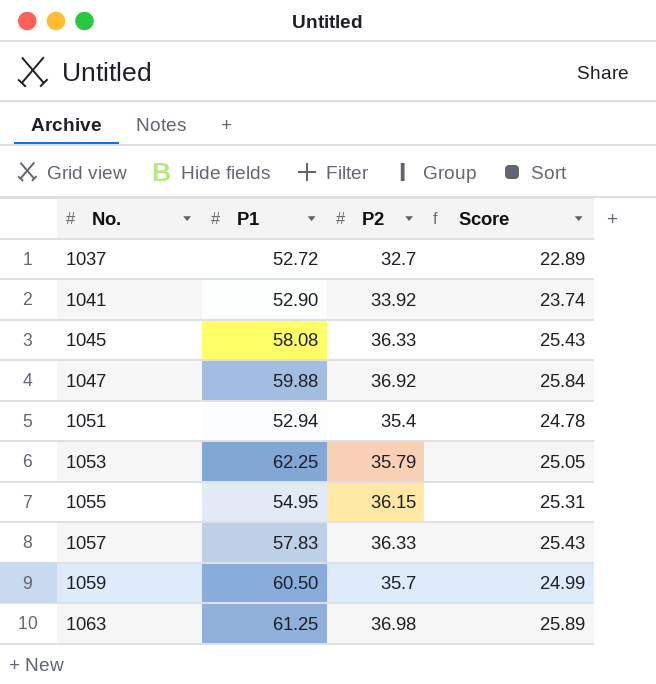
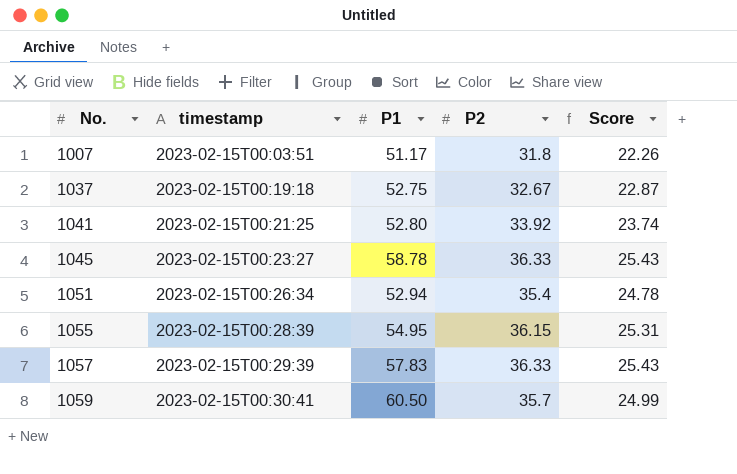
column timestamp | position: none -> 2
row 1047: 59.88 | 36.92 | 25.84 -> none
row 1053: 62.25 | 35.79 | 25.05 -> none
row 1063: 61.25 | 36.98 | 25.89 -> none
row 1007: none -> 2023-02-15T00:03:51 | 51.17 | 31.8 | 22.26
1037 | P1: 52.72 -> 52.75
1037 | P2: 32.7 -> 32.67
1037 | Score: 22.89 -> 22.87
1041 | P1: 52.90 -> 52.80
1045 | P1: 58.08 -> 58.78

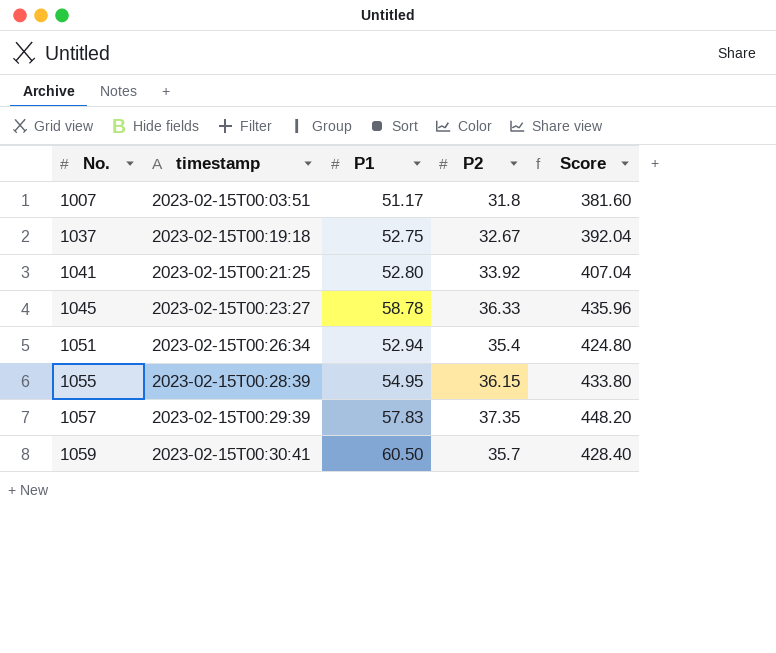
column Score | formula: [P2] * 0.7 -> [P2] * 12
1057 | P2: 36.33 -> 37.35

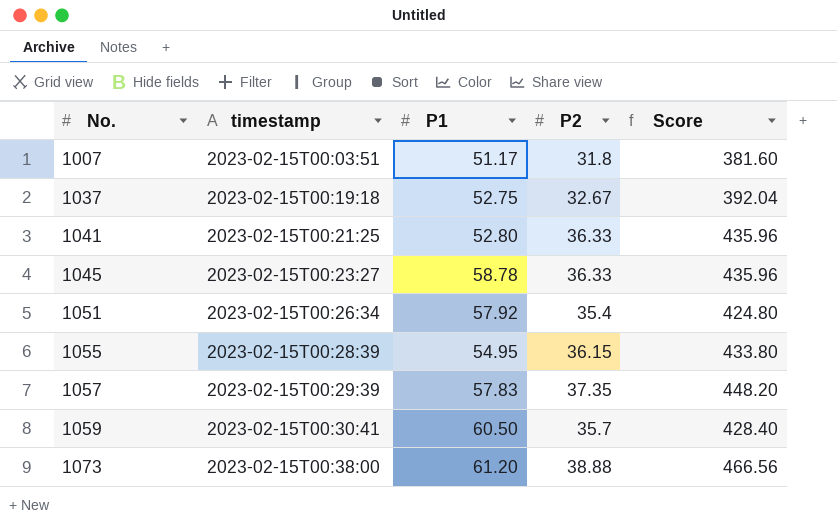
1041 | P2: 33.92 -> 36.33
1041 | Score: 407.04 -> 435.96
1051 | P1: 52.94 -> 57.92
row 1073: none -> 2023-02-15T00:38:00 | 61.20 | 38.88 | 466.56

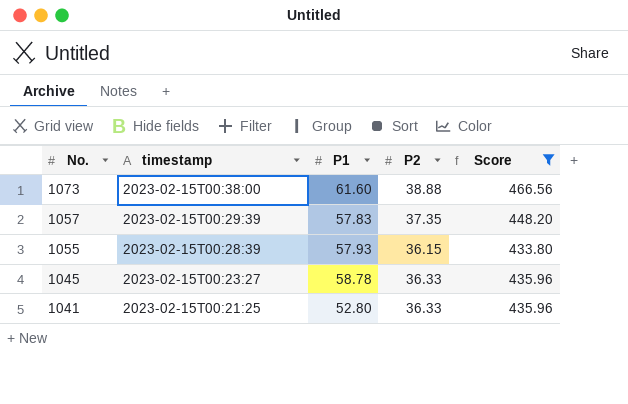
filter: none -> Score >= 433.80
row order: No. ascending -> No. descending
1073 | P1: 61.20 -> 61.60
1055 | P1: 54.95 -> 57.93

